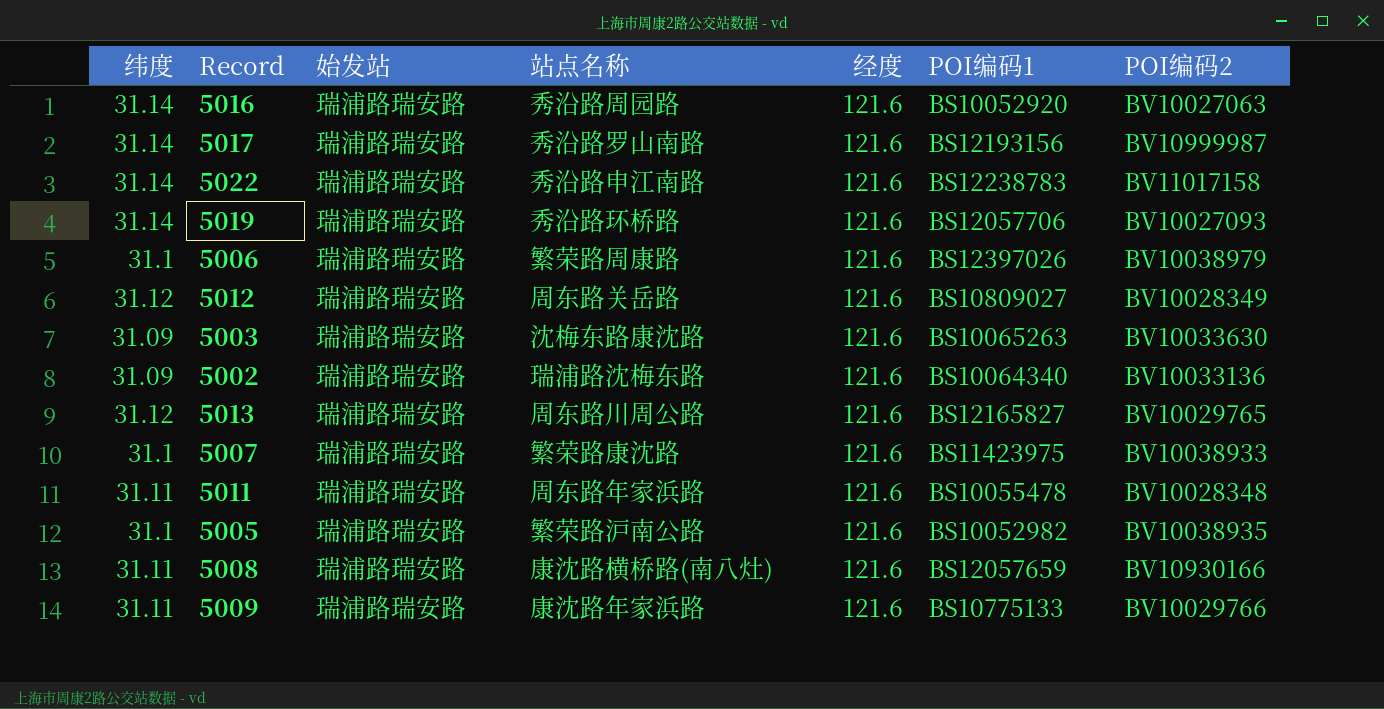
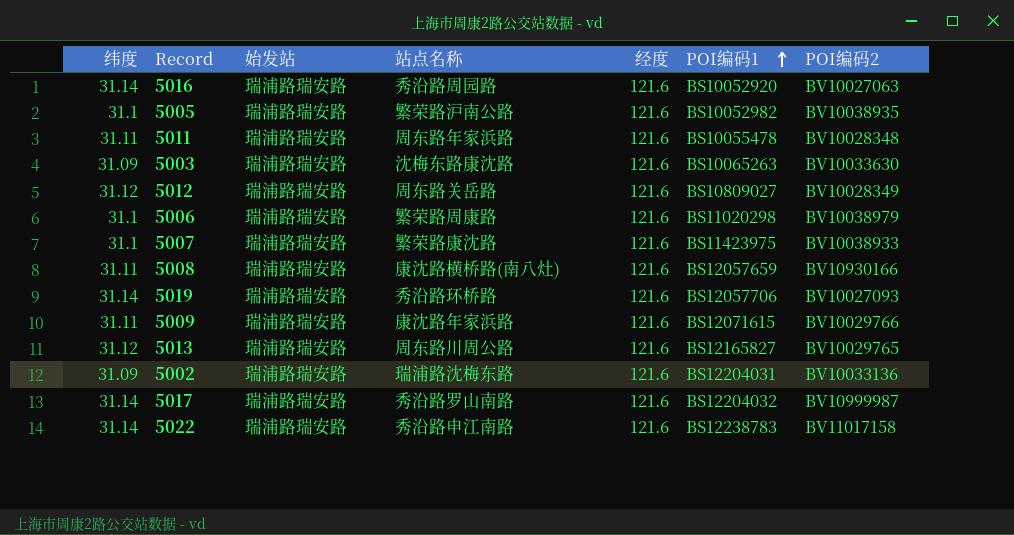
row order: none -> POI编码1 ascending
5006 | POI编码1: BS12397026 -> BS11020298
5009 | POI编码1: BS10775133 -> BS12071615
5002 | POI编码1: BS10064340 -> BS12204031
5017 | POI编码1: BS12193156 -> BS12204032

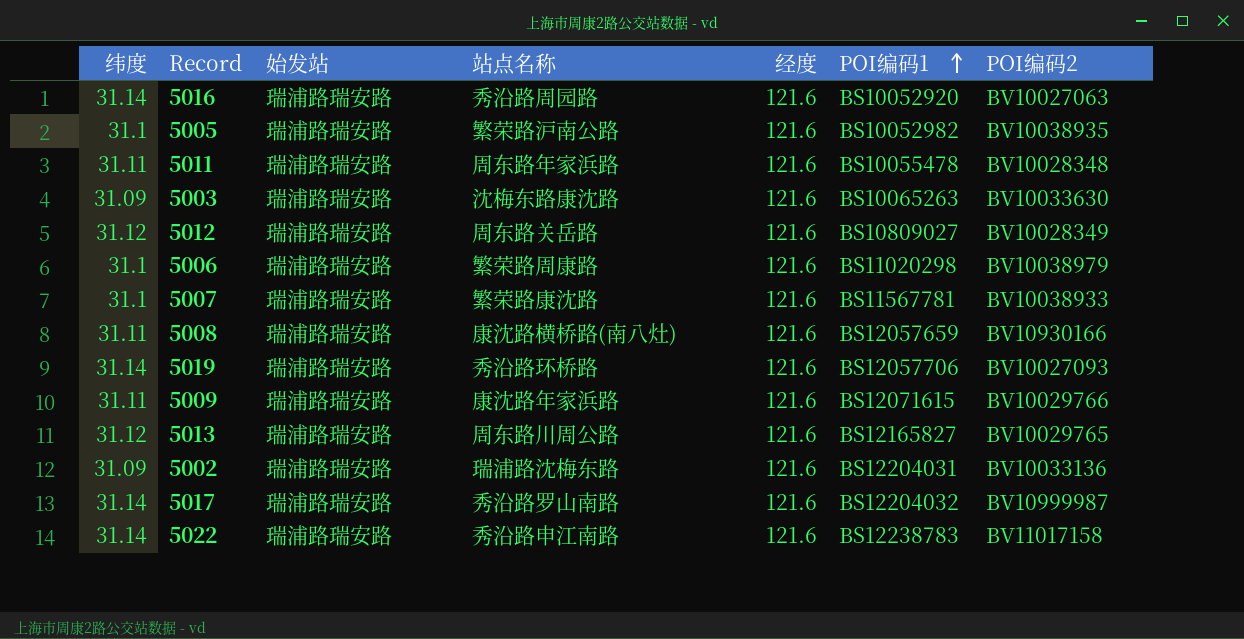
5007 | POI编码1: BS11423975 -> BS11567781

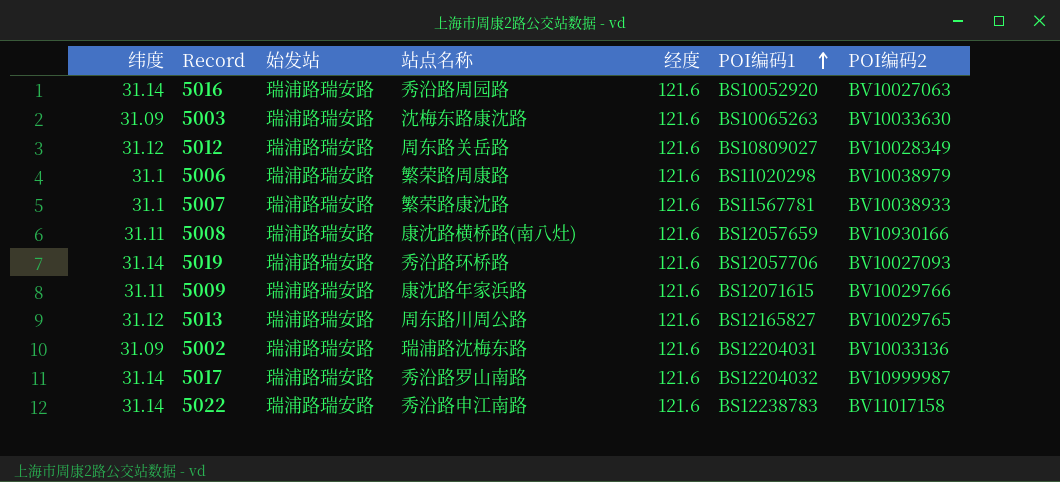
row 5005: 31.1 | 瑞浦路瑞安路 | 繁荣路沪南公路 | 121.6 | BS10052982 | BV10038935 -> none
row 5011: 31.11 | 瑞浦路瑞安路 | 周东路年家浜路 | 121.6 | BS10055478 | BV10028348 -> none

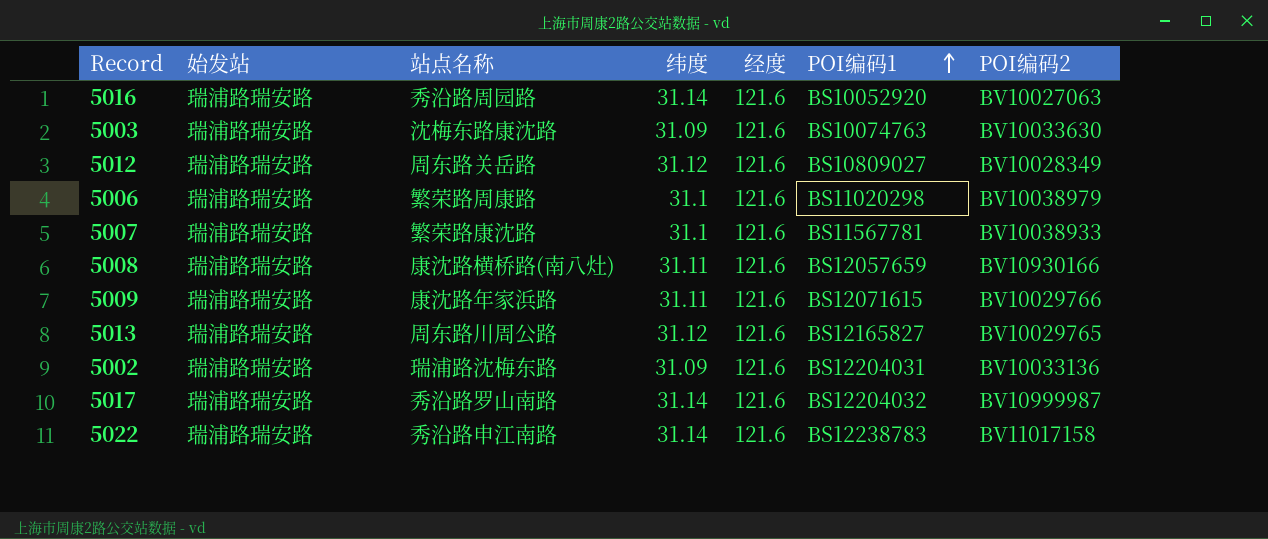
column 纬度 | position: 1 -> 4
row 5019: 31.14 | 瑞浦路瑞安路 | 秀沿路环桥路 | 121.6 | BS12057706 | BV10027093 -> none
5003 | POI编码1: BS10065263 -> BS10074763

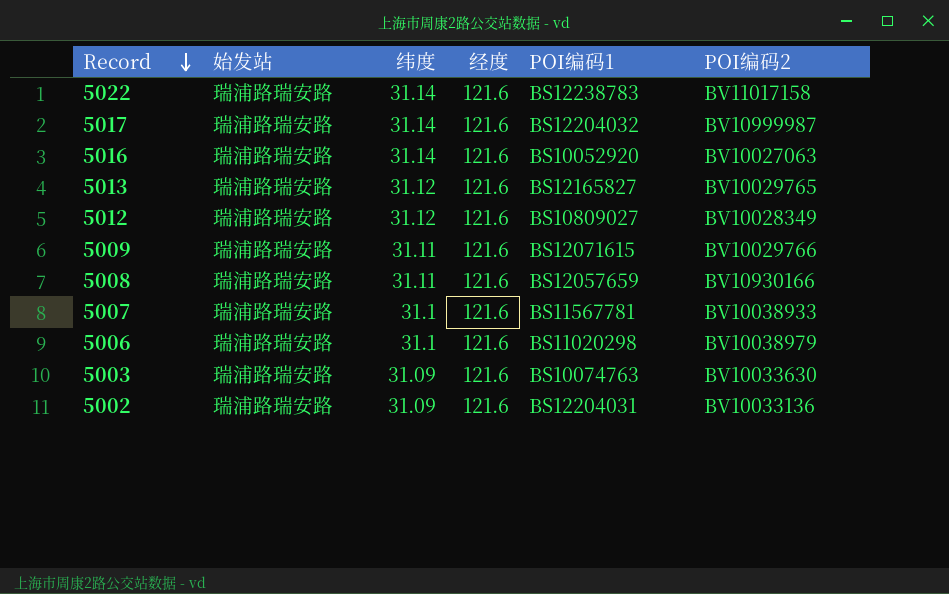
row order: POI编码1 ascending -> Record descending
column 站点名称 | position: 3 -> none

